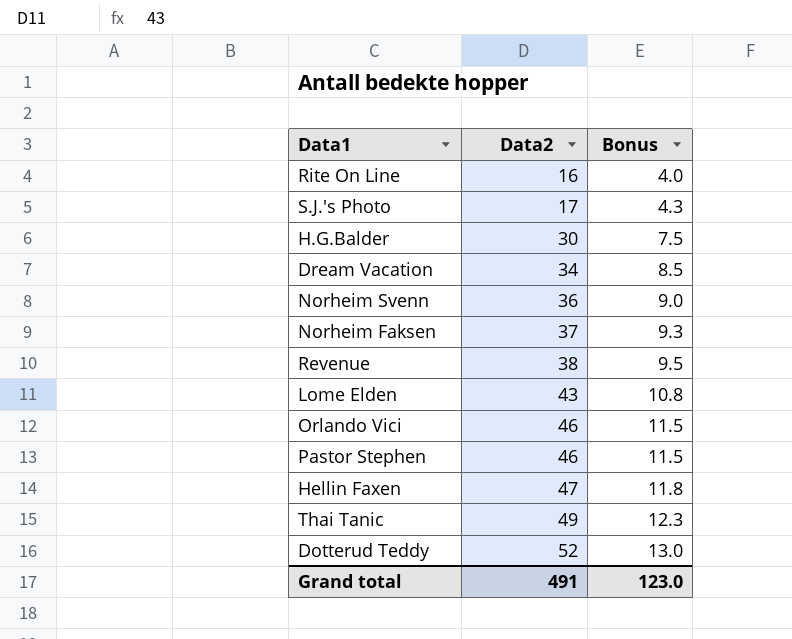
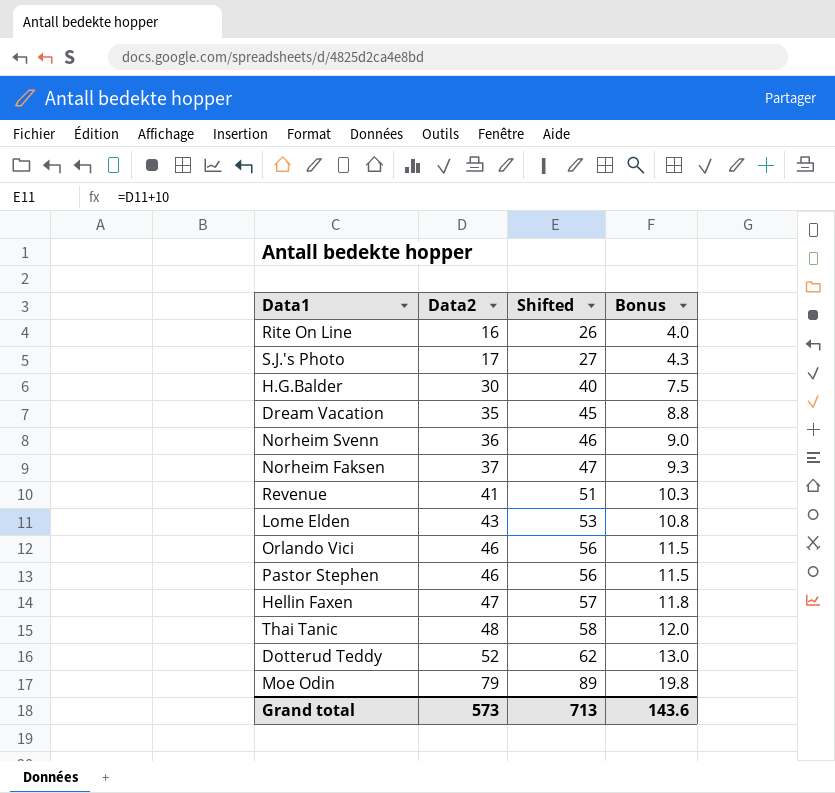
column Shifted | formula: none -> [Data2] + 10
Dream Vacation | Data2: 34 -> 35
Dream Vacation | Bonus: 8.5 -> 8.8
Revenue | Data2: 38 -> 41
Revenue | Bonus: 9.5 -> 10.3
Thai Tanic | Data2: 49 -> 48
Thai Tanic | Bonus: 12.3 -> 12.0
row Moe Odin: none -> 79 | 89 | 19.8
Grand total | Data2: 491 -> 573
Grand total | Bonus: 123.0 -> 143.6

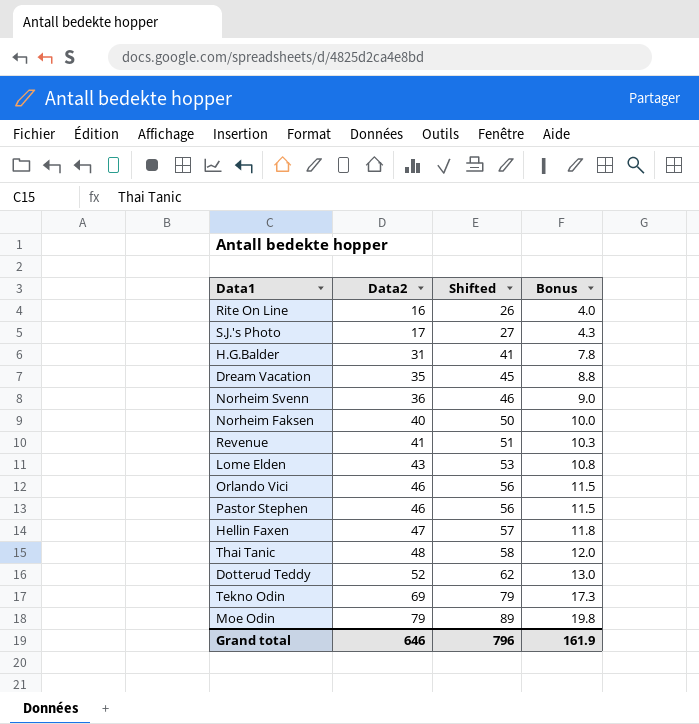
H.G.Balder | Data2: 30 -> 31
H.G.Balder | Shifted: 40 -> 41
H.G.Balder | Bonus: 7.5 -> 7.8
Norheim Faksen | Data2: 37 -> 40
Norheim Faksen | Shifted: 47 -> 50
Norheim Faksen | Bonus: 9.3 -> 10.0
row Tekno Odin: none -> 69 | 79 | 17.3
Grand total | Data2: 573 -> 646
Grand total | Shifted: 713 -> 796
Grand total | Bonus: 143.6 -> 161.9

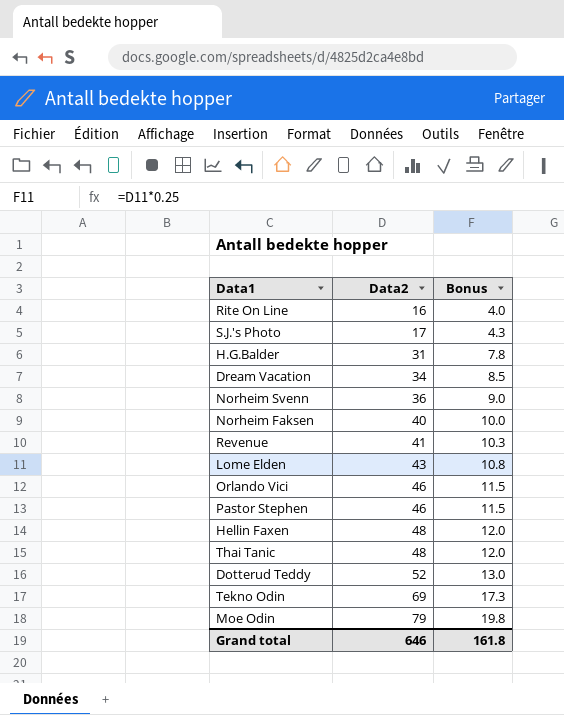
column Shifted | formula: [Data2] + 10 -> none
Dream Vacation | Data2: 35 -> 34
Dream Vacation | Bonus: 8.8 -> 8.5
Hellin Faxen | Data2: 47 -> 48
Hellin Faxen | Bonus: 11.8 -> 12.0
Grand total | Bonus: 161.9 -> 161.8

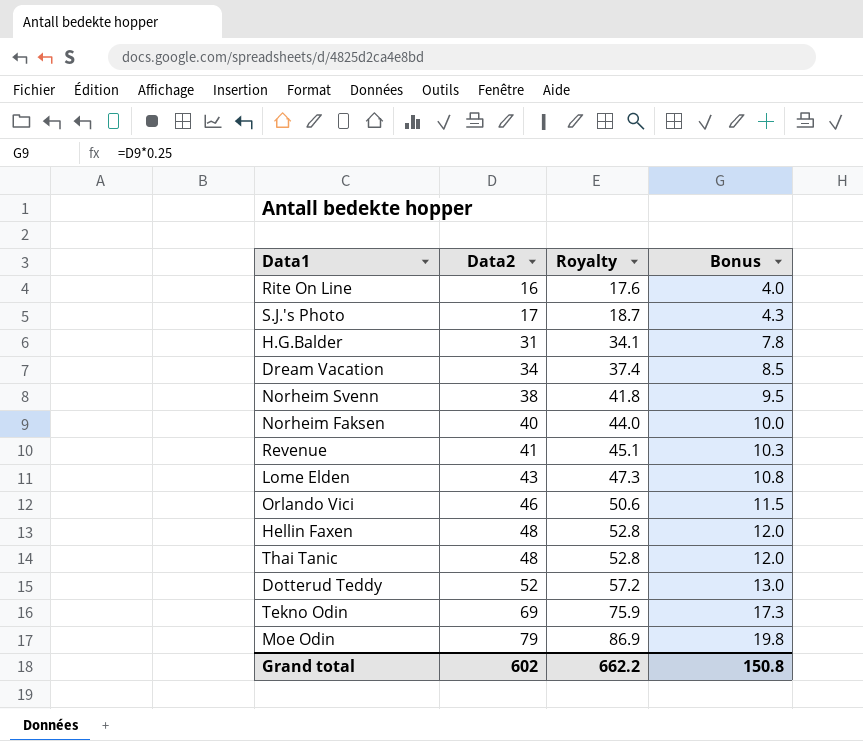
column Royalty | formula: none -> [Data2] * 1.1
row Pastor Stephen: 46 | 11.5 -> none
Norheim Svenn | Data2: 36 -> 38
Norheim Svenn | Bonus: 9.0 -> 9.5
Grand total | Data2: 646 -> 602
Grand total | Bonus: 161.8 -> 150.8

